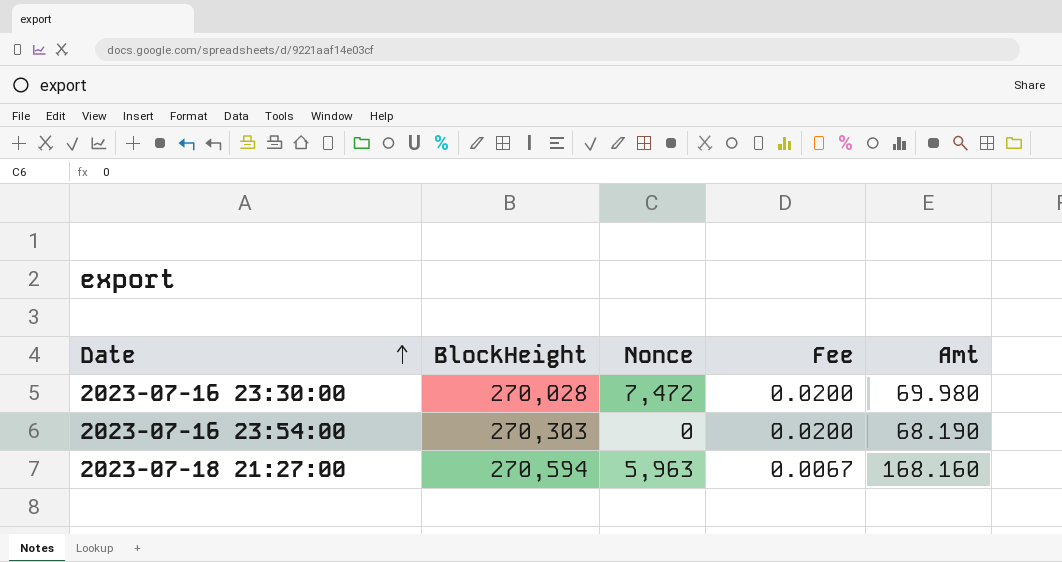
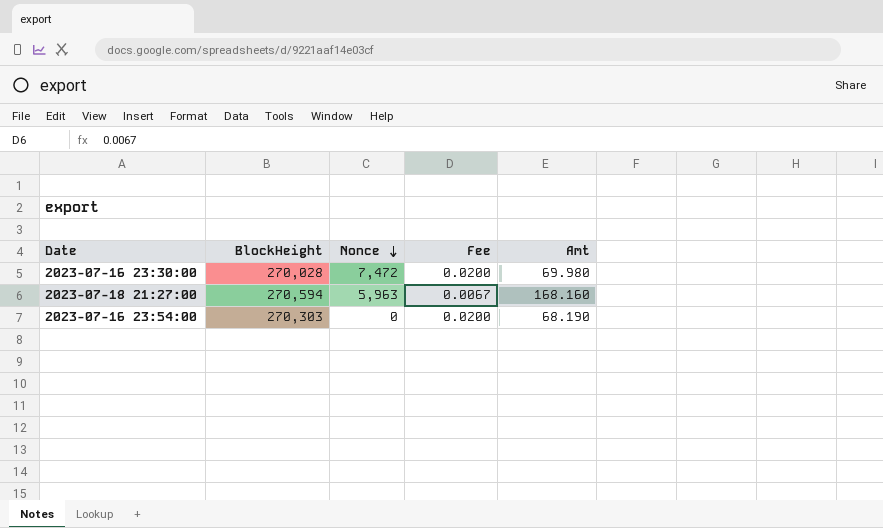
row order: Date ascending -> Nonce descending

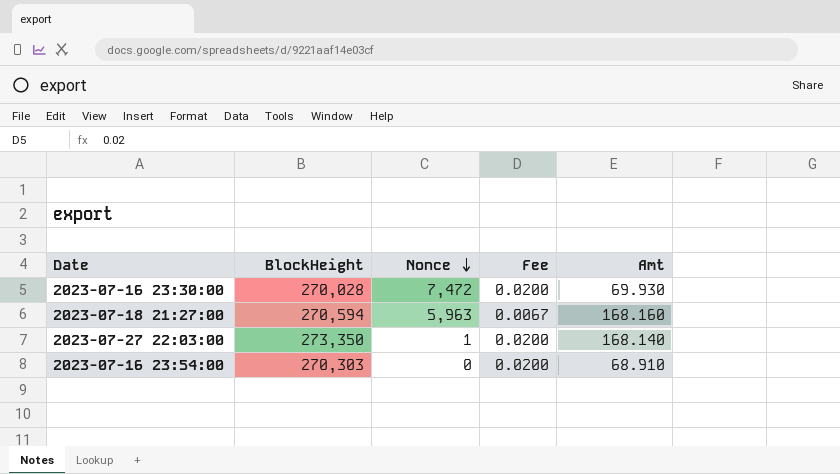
2023-07-16 23:30:00 | Amt: 69.980 -> 69.930
row 2023-07-27 22:03:00: none -> 273,350 | 1 | 0.0200 | 168.140
2023-07-16 23:54:00 | Amt: 68.190 -> 68.910

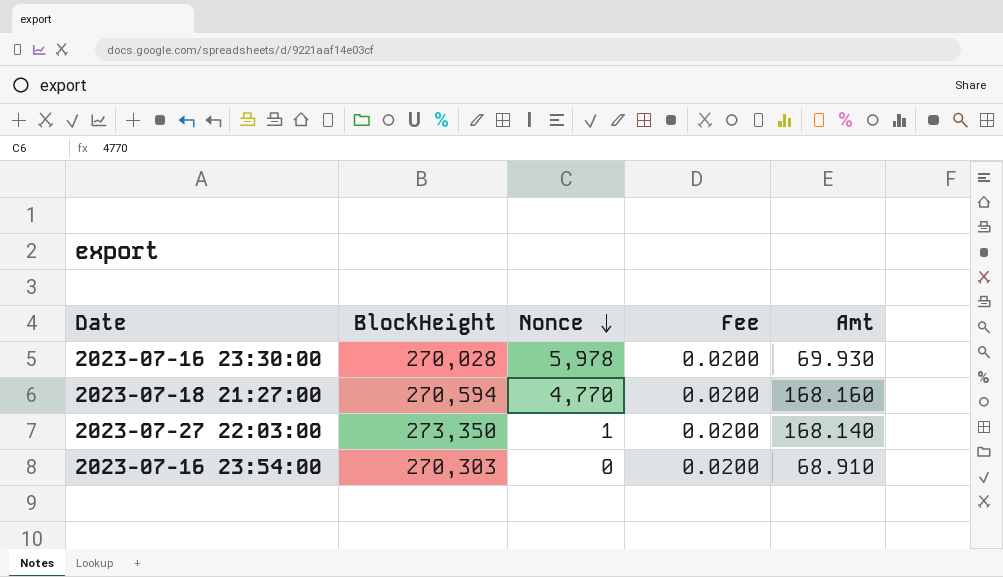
2023-07-16 23:30:00 | Nonce: 7,472 -> 5,978
2023-07-18 21:27:00 | Nonce: 5,963 -> 4,770
2023-07-18 21:27:00 | Fee: 0.0067 -> 0.0200

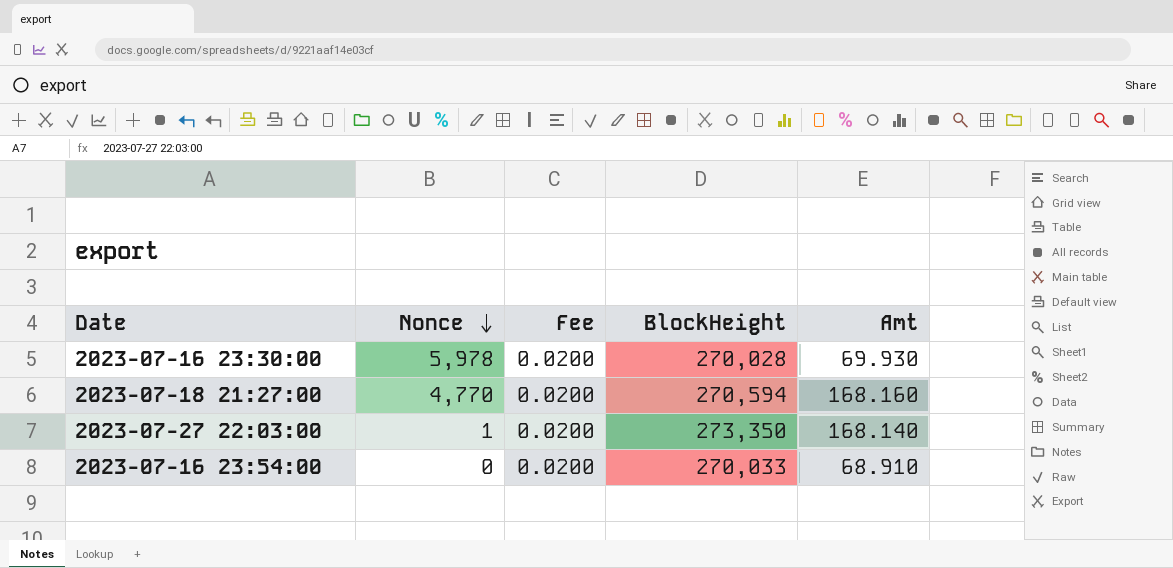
column BlockHeight | position: 2 -> 4
2023-07-16 23:54:00 | BlockHeight: 270,303 -> 270,033

